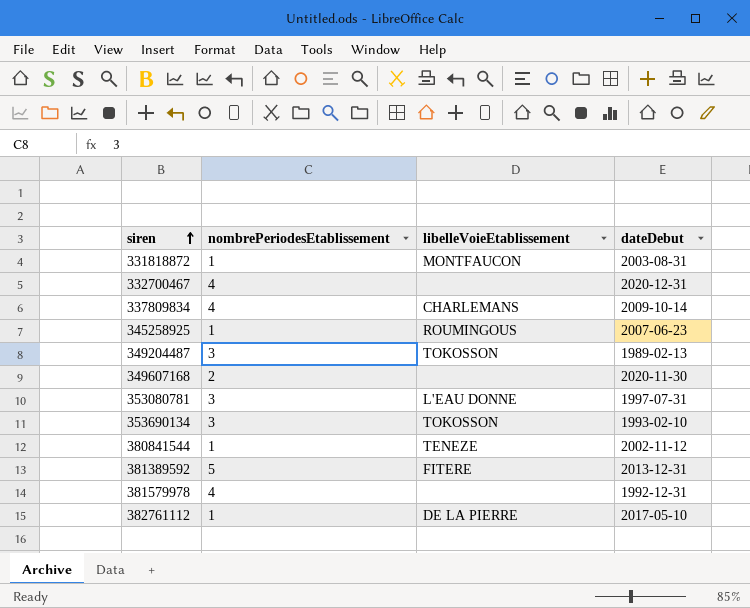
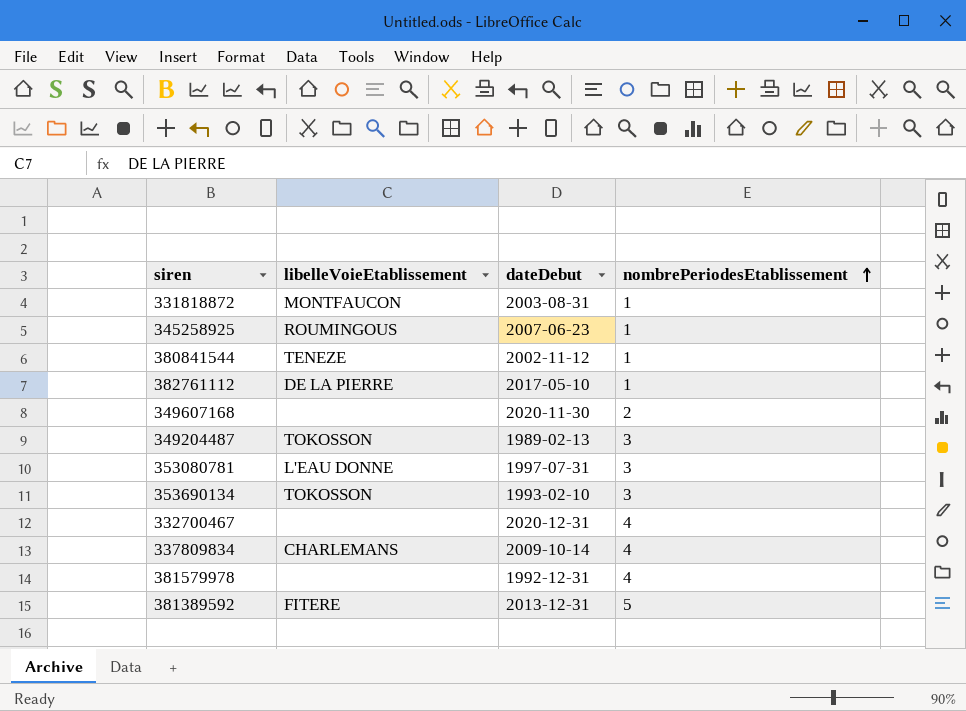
row order: siren ascending -> nombrePeriodesEtablissement ascending
column nombrePeriodesEtablissement | position: 2 -> 4

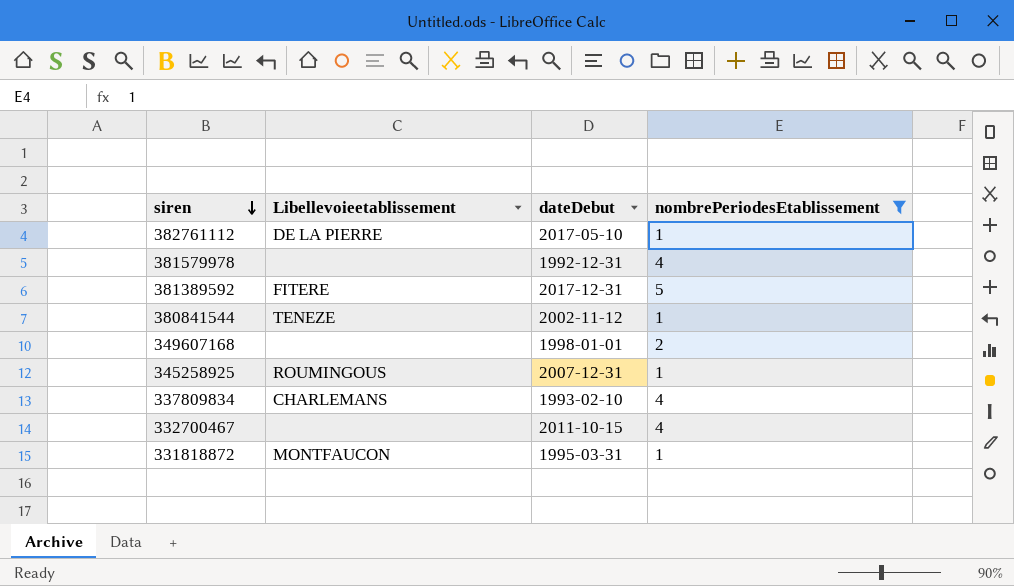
filter: none -> nombrePeriodesEtablissement != 3
row order: nombrePeriodesEtablissement ascending -> siren descending
column name: libelleVoieEtablissement -> Libellevoieetablissement
381389592 | dateDebut: 2013-12-31 -> 2017-12-31
349607168 | dateDebut: 2020-11-30 -> 1998-01-01
345258925 | dateDebut: 2007-06-23 -> 2007-12-31
337809834 | dateDebut: 2009-10-14 -> 1993-02-10
332700467 | dateDebut: 2020-12-31 -> 2011-10-15
331818872 | dateDebut: 2003-08-31 -> 1995-03-31

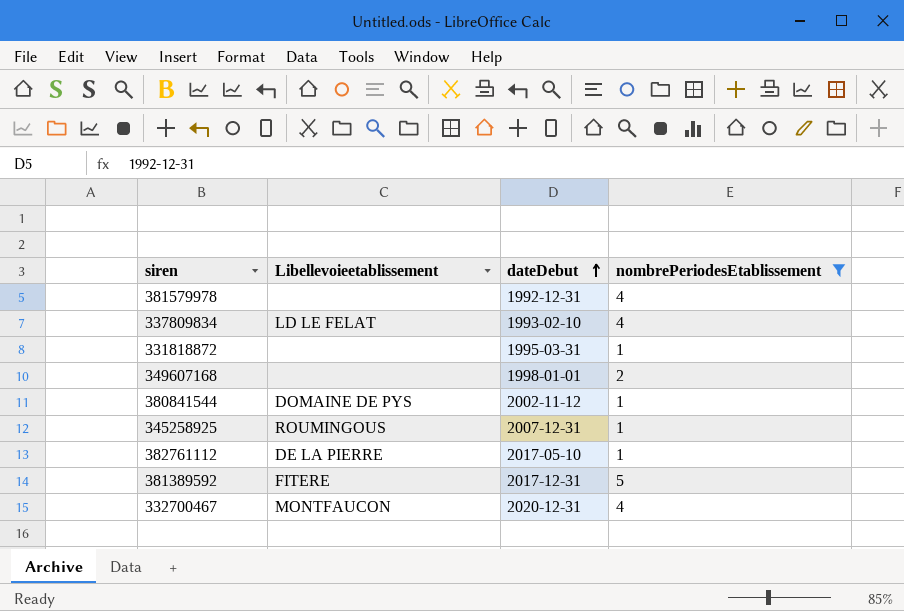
row order: siren descending -> dateDebut ascending
337809834 | Libellevoieetablissement: CHARLEMANS -> LD LE FELAT
331818872 | Libellevoieetablissement: MONTFAUCON -> none
380841544 | Libellevoieetablissement: TENEZE -> DOMAINE DE PYS
332700467 | Libellevoieetablissement: none -> MONTFAUCON
332700467 | dateDebut: 2011-10-15 -> 2020-12-31

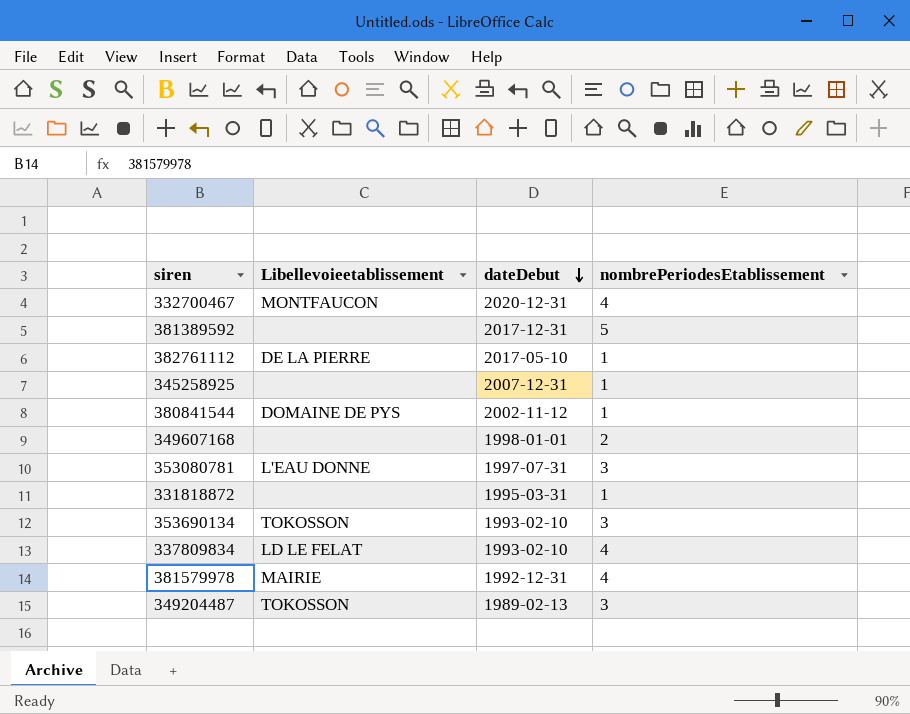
filter: nombrePeriodesEtablissement != 3 -> none
row order: dateDebut ascending -> dateDebut descending
381389592 | Libellevoieetablissement: FITERE -> none
345258925 | Libellevoieetablissement: ROUMINGOUS -> none
381579978 | Libellevoieetablissement: none -> MAIRIE

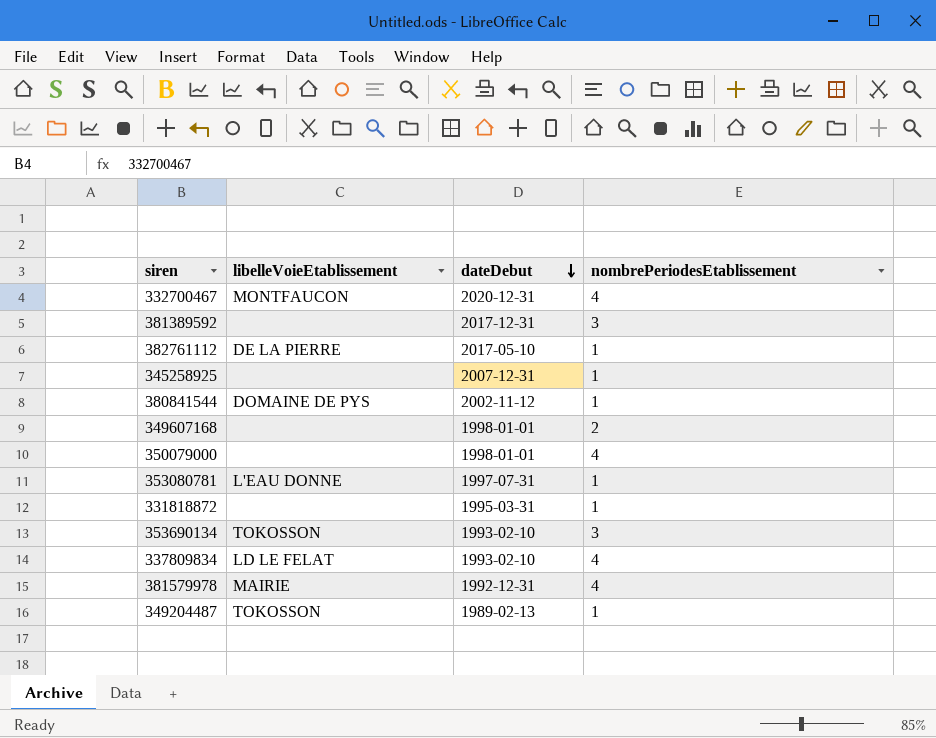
column name: Libellevoieetablissement -> libelleVoieEtablissement
381389592 | nombrePeriodesEtablissement: 5 -> 3
row 350079000: none -> none | 1998-01-01 | 4
353080781 | nombrePeriodesEtablissement: 3 -> 1
349204487 | nombrePeriodesEtablissement: 3 -> 1

